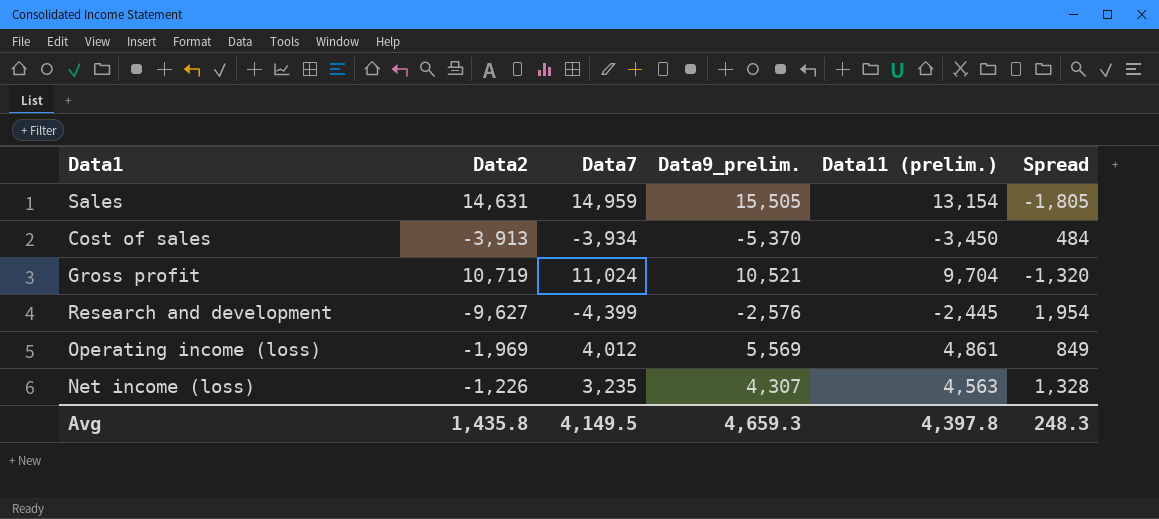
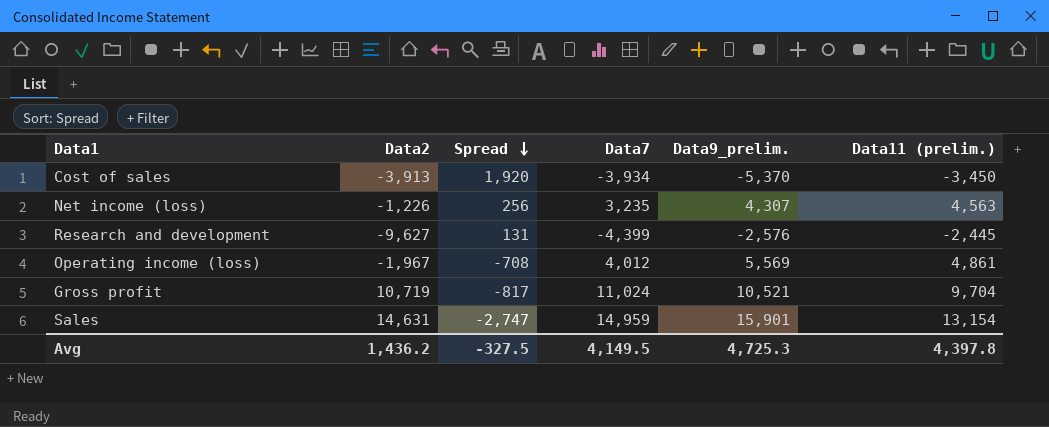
row order: none -> Spread descending
column Spread | formula: [Data11 (prelim.)] - [Data7] -> [Data11 (prelim.)] - [Data9_prelim.]
column Spread | position: 6 -> 3
Operating income (loss) | Data2: -1,969 -> -1,967
Sales | Data9_prelim.: 15,505 -> 15,901
Avg | Data2: 1,435.8 -> 1,436.2
Avg | Spread: 248.3 -> -327.5
Avg | Data9_prelim.: 4,659.3 -> 4,725.3

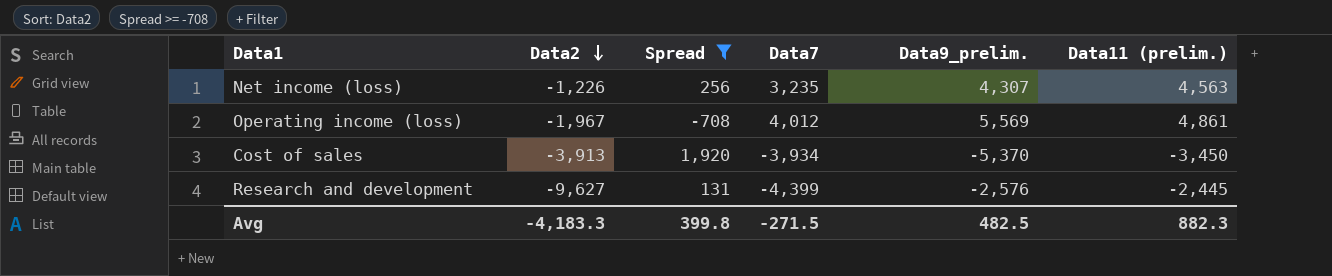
filter: none -> Spread >= -708
row order: Spread descending -> Data2 descending
Avg | Data2: 1,436.2 -> -4,183.3
Avg | Spread: -327.5 -> 399.8
Avg | Data7: 4,149.5 -> -271.5
Avg | Data9_prelim.: 4,725.3 -> 482.5
Avg | Data11 (prelim.): 4,397.8 -> 882.3

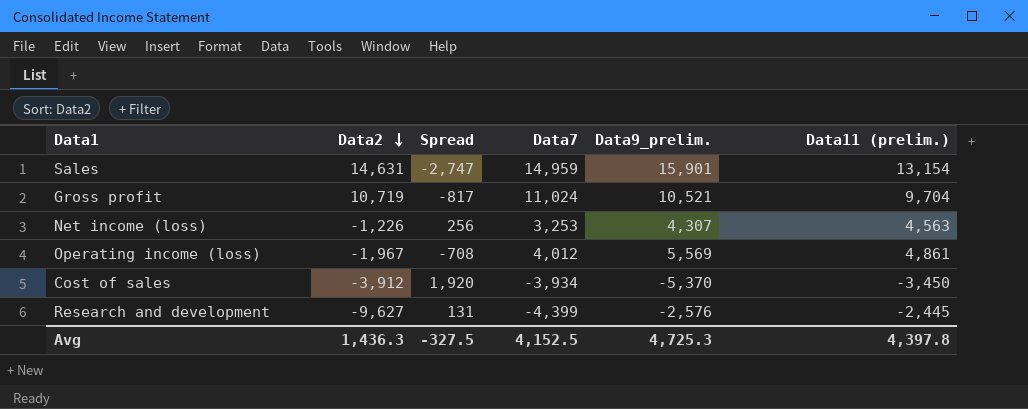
filter: Spread >= -708 -> none
Net income (loss) | Data7: 3,235 -> 3,253
Cost of sales | Data2: -3,913 -> -3,912
Avg | Data2: -4,183.3 -> 1,436.3
Avg | Spread: 399.8 -> -327.5
Avg | Data7: -271.5 -> 4,152.5
Avg | Data9_prelim.: 482.5 -> 4,725.3
Avg | Data11 (prelim.): 882.3 -> 4,397.8

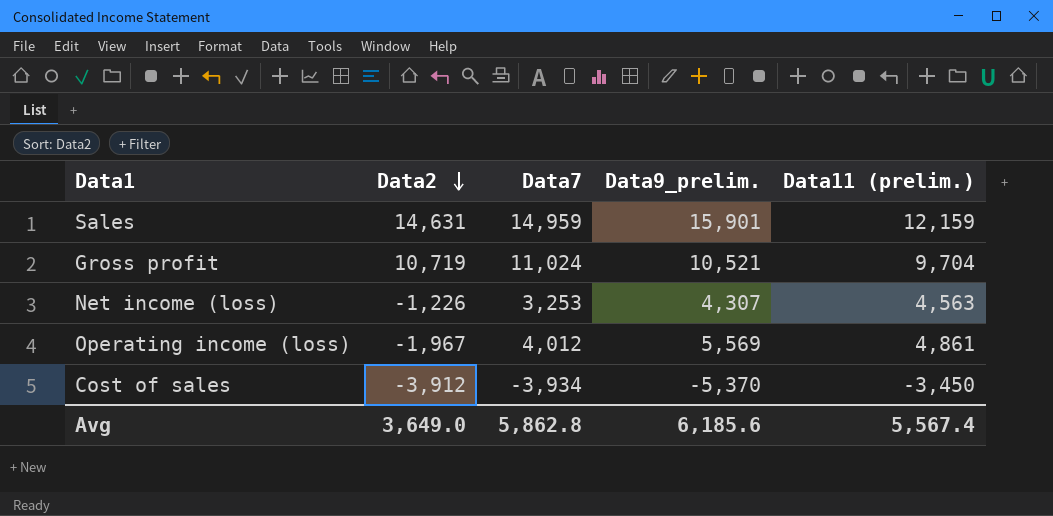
column Spread | formula: [Data11 (prelim.)] - [Data9_prelim.] -> none
row Research and development: -9,627 | 131 | -4,399 | -2,576 | -2,445 -> none
Sales | Data11 (prelim.): 13,154 -> 12,159
Avg | Data2: 1,436.3 -> 3,649.0
Avg | Data7: 4,152.5 -> 5,862.8
Avg | Data9_prelim.: 4,725.3 -> 6,185.6
Avg | Data11 (prelim.): 4,397.8 -> 5,567.4

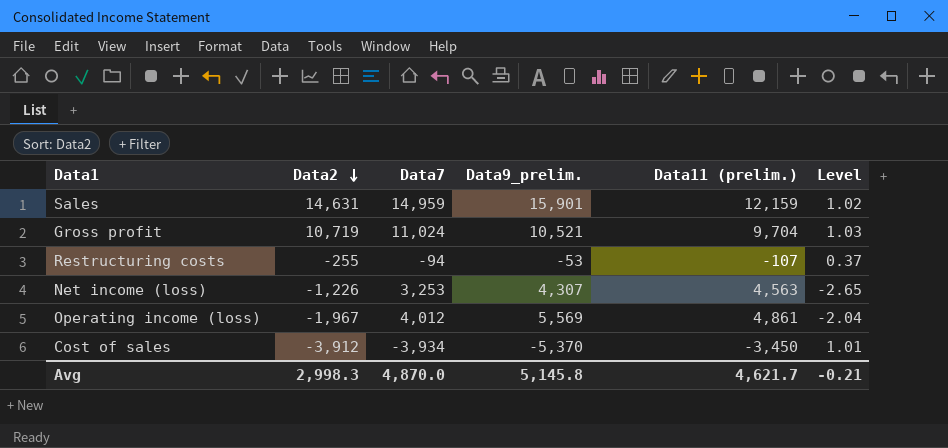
column Level | formula: none -> [Data7] / [Data2]
row Restructuring costs: none -> -255 | -94 | -53 | -107 | 0.37
Avg | Data2: 3,649.0 -> 2,998.3
Avg | Data7: 5,862.8 -> 4,870.0
Avg | Data9_prelim.: 6,185.6 -> 5,145.8
Avg | Data11 (prelim.): 5,567.4 -> 4,621.7

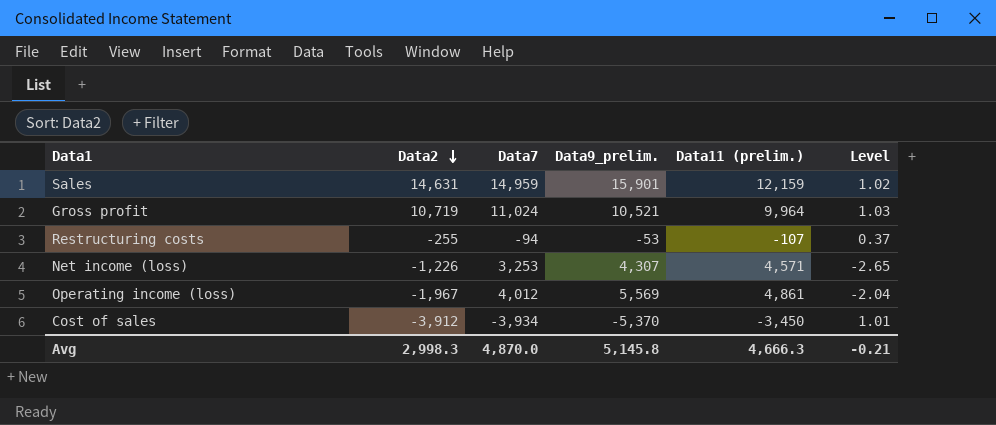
Gross profit | Data11 (prelim.): 9,704 -> 9,964
Net income (loss) | Data11 (prelim.): 4,563 -> 4,571
Avg | Data11 (prelim.): 4,621.7 -> 4,666.3

